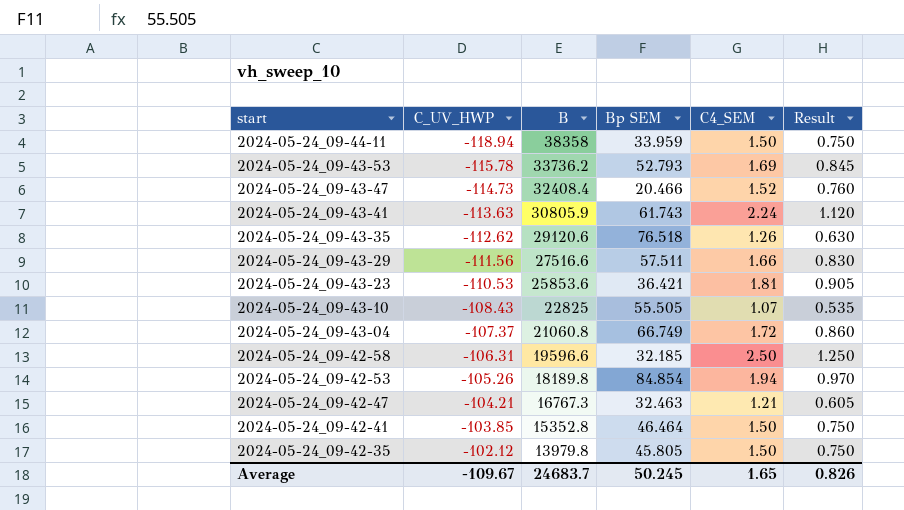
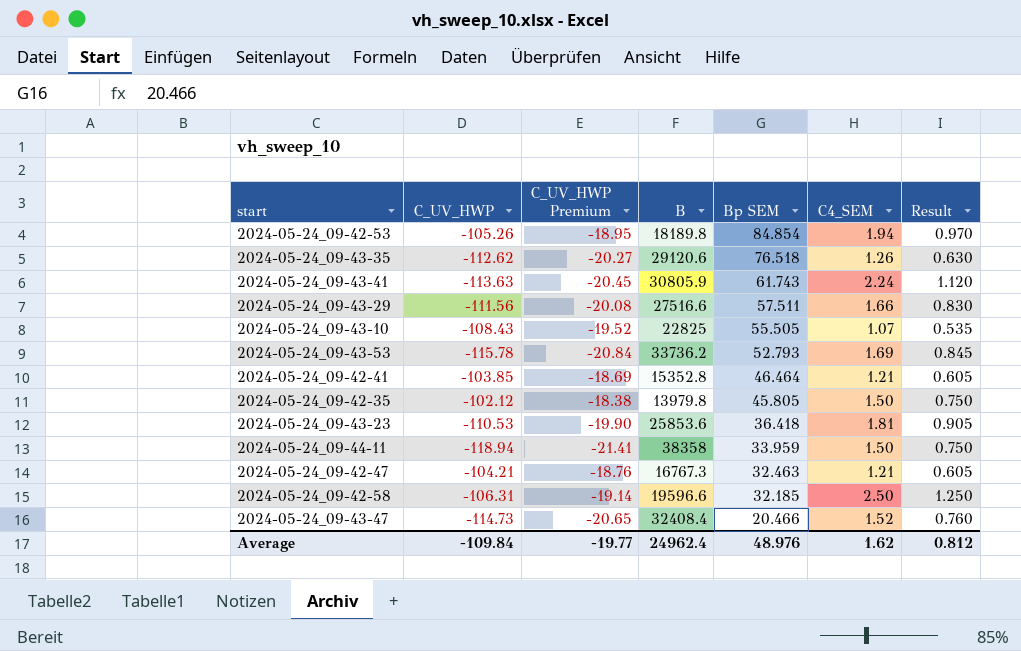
row order: start descending -> Bp SEM descending
column C_UV_HWP Premium | formula: none -> [C_UV_HWP] * 0.18
row 2024-05-24_09-43-04: -107.37 | 21060.8 | 66.749 | 1.72 | 0.860 -> none
2024-05-24_09-42-41 | C4_SEM: 1.50 -> 1.21
2024-05-24_09-42-41 | Result: 0.750 -> 0.605
2024-05-24_09-43-23 | Bp SEM: 36.421 -> 36.418
Average | C_UV_HWP: -109.67 -> -109.84
Average | B: 24683.7 -> 24962.4
Average | Bp SEM: 50.245 -> 48.976
Average | C4_SEM: 1.65 -> 1.62
Average | Result: 0.826 -> 0.812

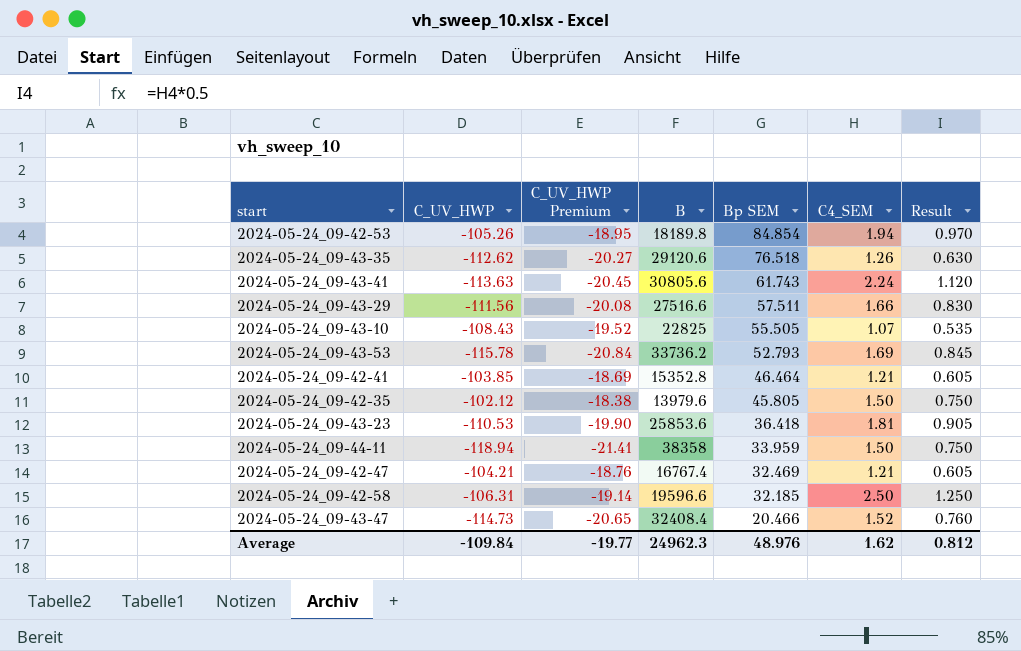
2024-05-24_09-43-41 | B: 30805.9 -> 30805.6
2024-05-24_09-42-35 | B: 13979.8 -> 13979.6
2024-05-24_09-42-47 | B: 16767.3 -> 16767.4
2024-05-24_09-42-47 | Bp SEM: 32.463 -> 32.469
Average | B: 24962.4 -> 24962.3

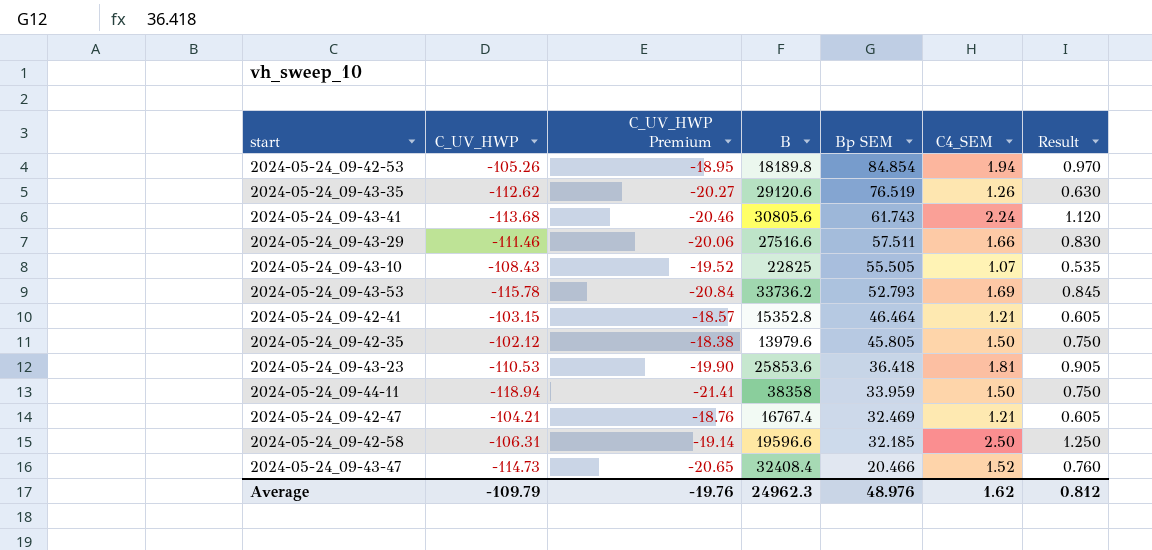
2024-05-24_09-43-35 | Bp SEM: 76.518 -> 76.519
2024-05-24_09-43-41 | C_UV_HWP: -113.63 -> -113.68
2024-05-24_09-43-41 | C_UV_HWP Premium: -20.45 -> -20.46
2024-05-24_09-43-29 | C_UV_HWP: -111.56 -> -111.46
2024-05-24_09-43-29 | C_UV_HWP Premium: -20.08 -> -20.06
2024-05-24_09-42-41 | C_UV_HWP: -103.85 -> -103.15
2024-05-24_09-42-41 | C_UV_HWP Premium: -18.69 -> -18.57
Average | C_UV_HWP: -109.84 -> -109.79
Average | C_UV_HWP Premium: -19.77 -> -19.76

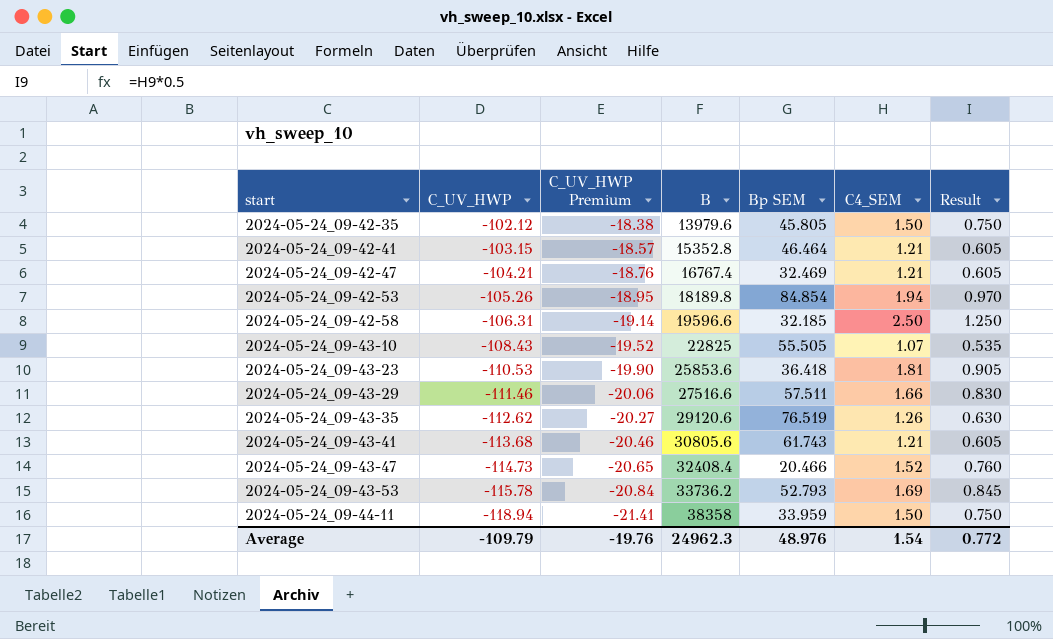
row order: Bp SEM descending -> start ascending
2024-05-24_09-43-41 | C4_SEM: 2.24 -> 1.21
2024-05-24_09-43-41 | Result: 1.120 -> 0.605
Average | C4_SEM: 1.62 -> 1.54
Average | Result: 0.812 -> 0.772

